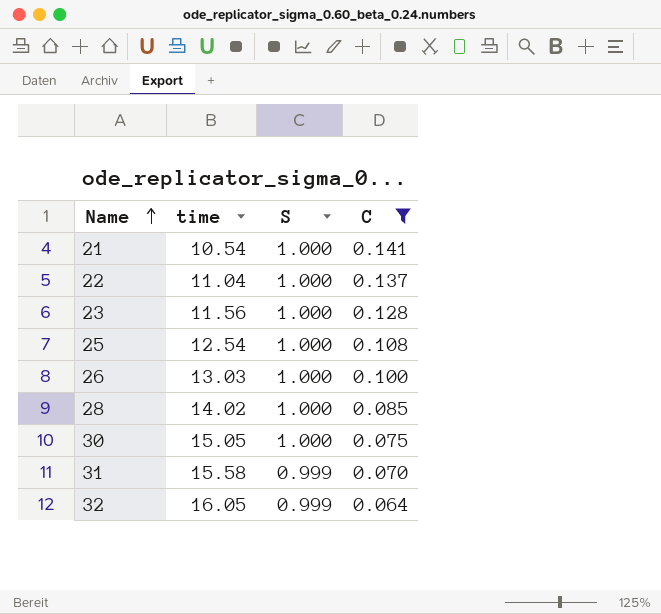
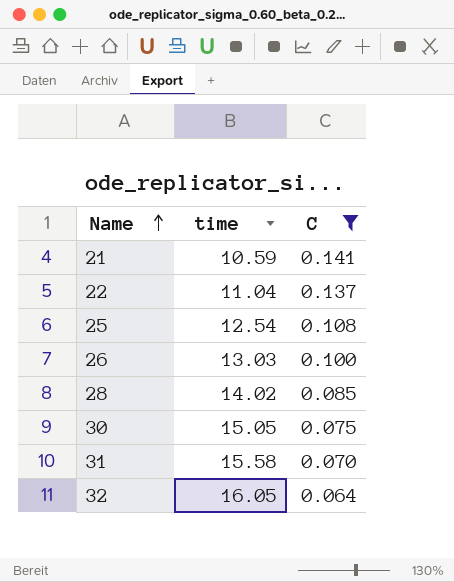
column S | position: 3 -> none
row 23: 11.56 | 1.000 | 0.128 -> none
21 | time: 10.54 -> 10.59

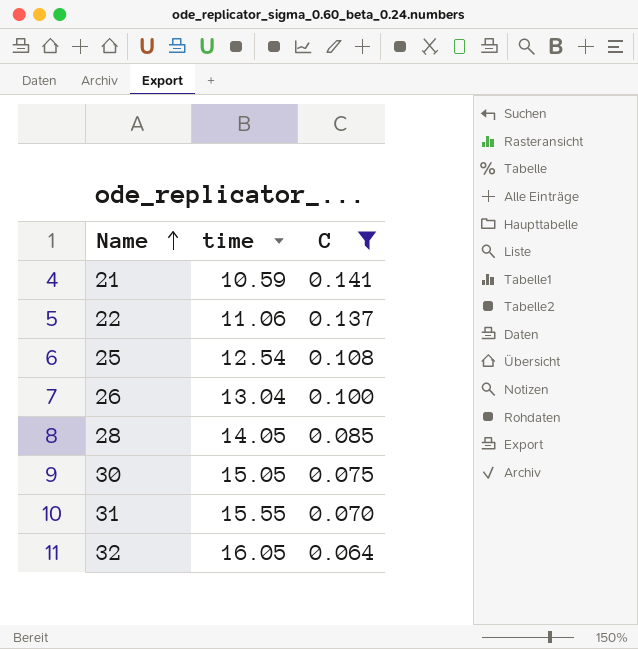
22 | time: 11.04 -> 11.06
26 | time: 13.03 -> 13.04
28 | time: 14.02 -> 14.05
31 | time: 15.58 -> 15.55

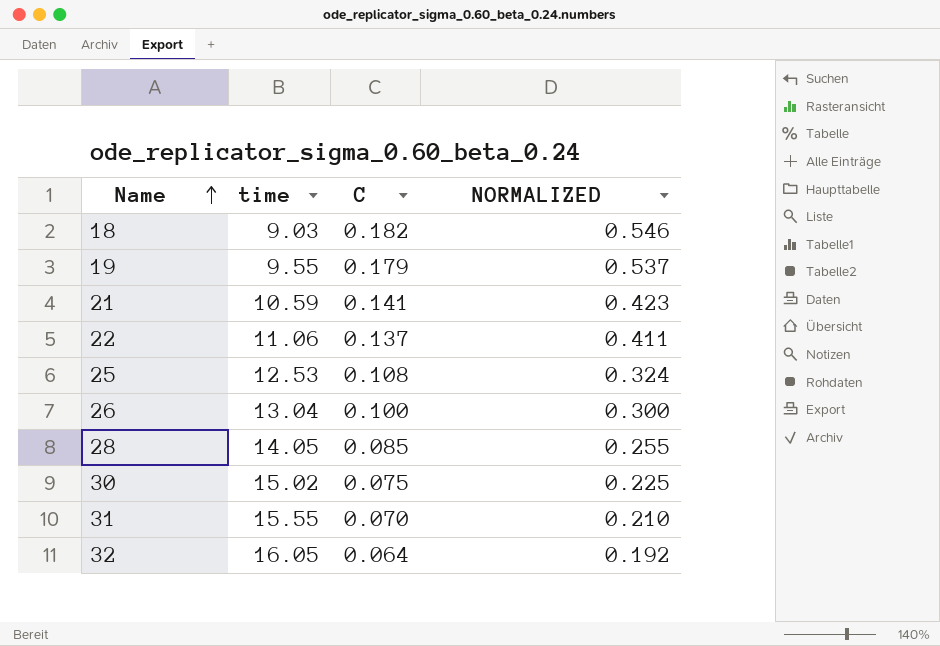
filter: C <= 0.141 -> none
column NORMALIZED | formula: none -> [C] * 3
25 | time: 12.54 -> 12.53
30 | time: 15.05 -> 15.02

